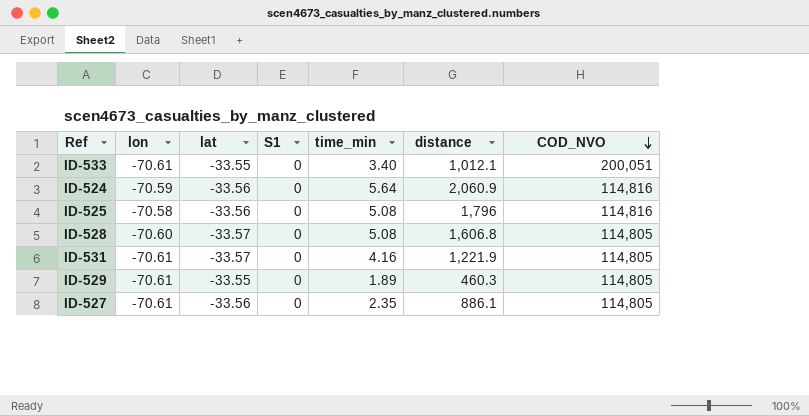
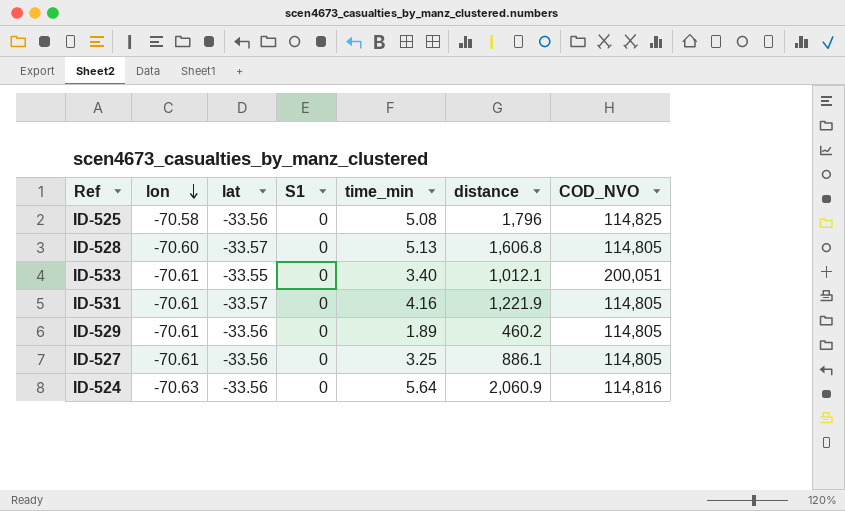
row order: COD_NVO descending -> lon descending
ID-525 | COD_NVO: 114,816 -> 114,825
ID-528 | time_min: 5.08 -> 5.13
ID-529 | lat: -33.55 -> -33.56
ID-529 | distance: 460.3 -> 460.2
ID-527 | time_min: 2.35 -> 3.25
ID-524 | lon: -70.59 -> -70.63

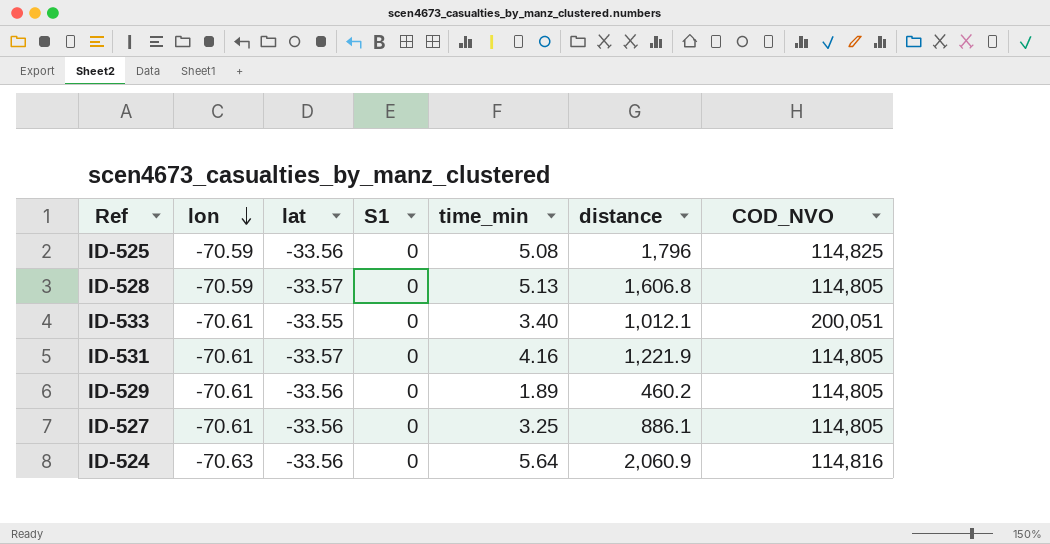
ID-525 | lon: -70.58 -> -70.59
ID-528 | lon: -70.60 -> -70.59

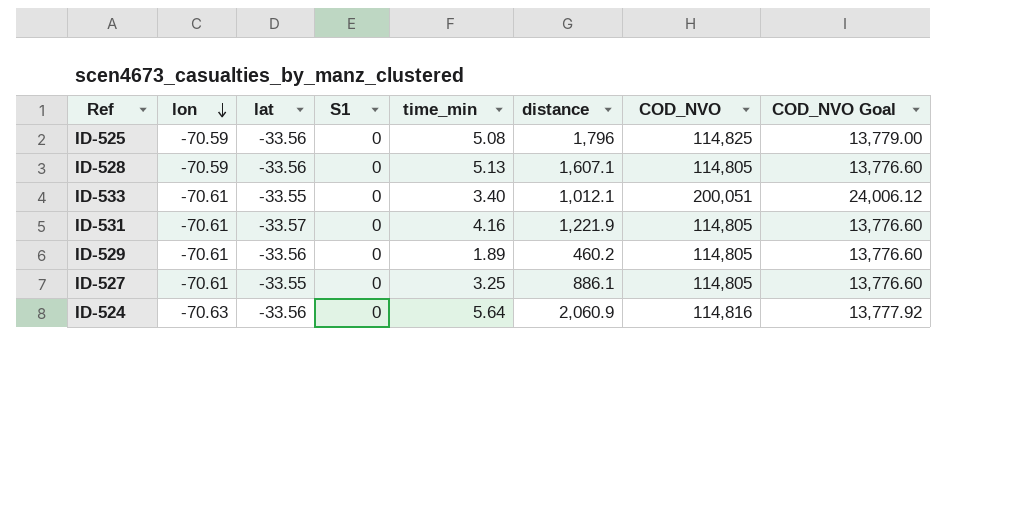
column COD_NVO Goal | formula: none -> [COD_NVO] * 0.12
ID-528 | lat: -33.57 -> -33.56
ID-528 | distance: 1,606.8 -> 1,607.1
ID-527 | lat: -33.56 -> -33.55

